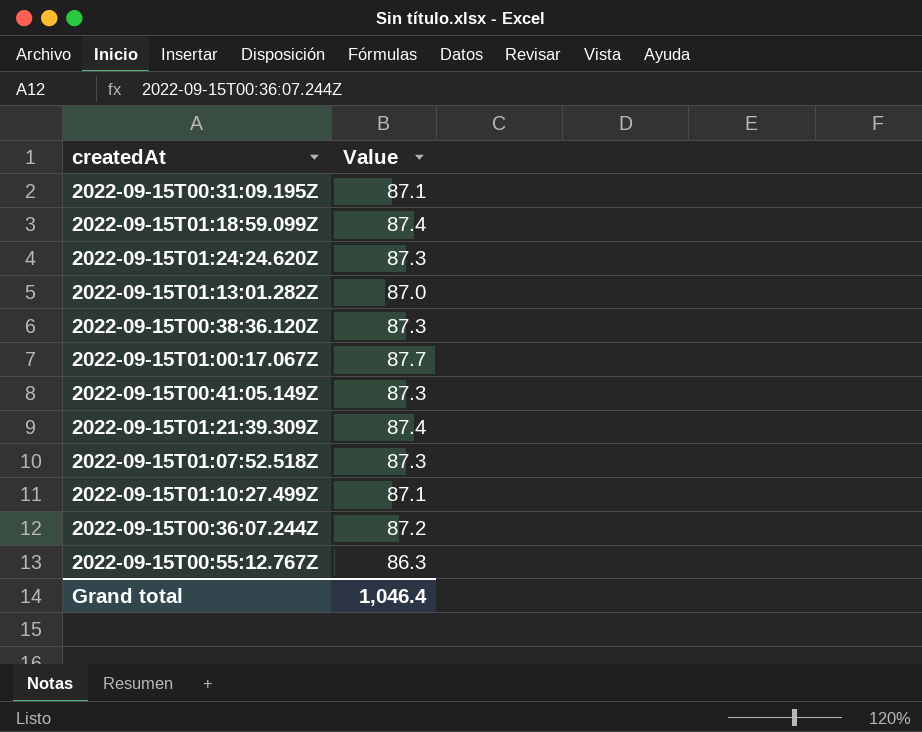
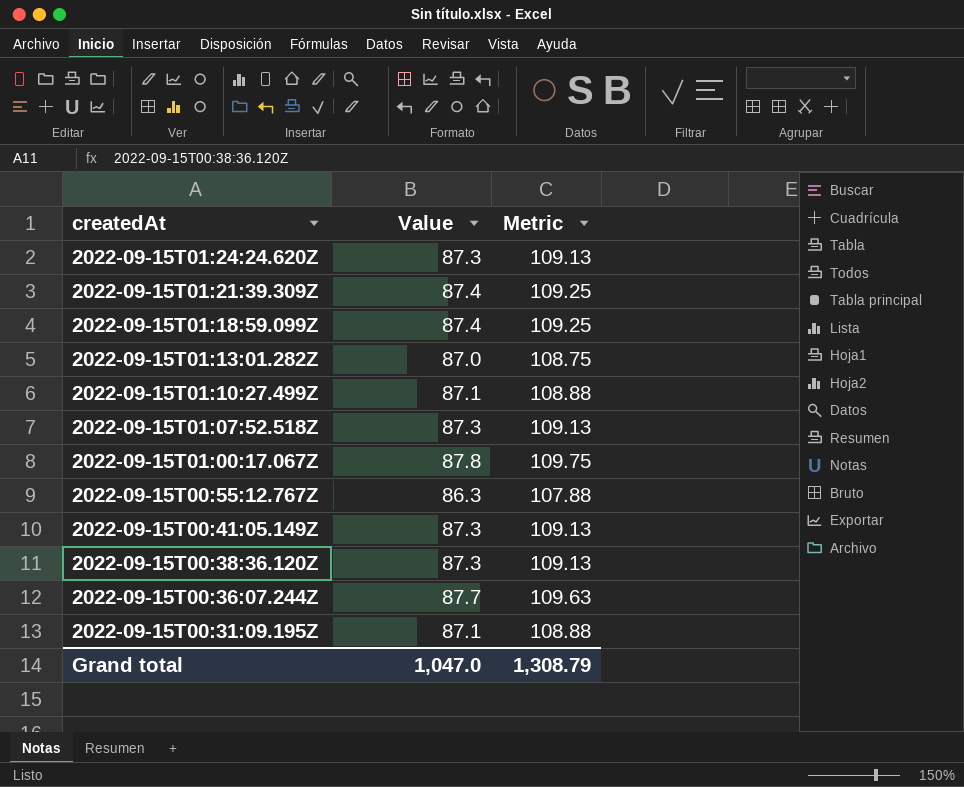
row order: none -> createdAt descending
column Metric | formula: none -> [Value] * 1.25
2022-09-15T01:00:17.067Z | Value: 87.7 -> 87.8
2022-09-15T00:36:07.244Z | Value: 87.2 -> 87.7
Grand total | Value: 1,046.4 -> 1,047.0

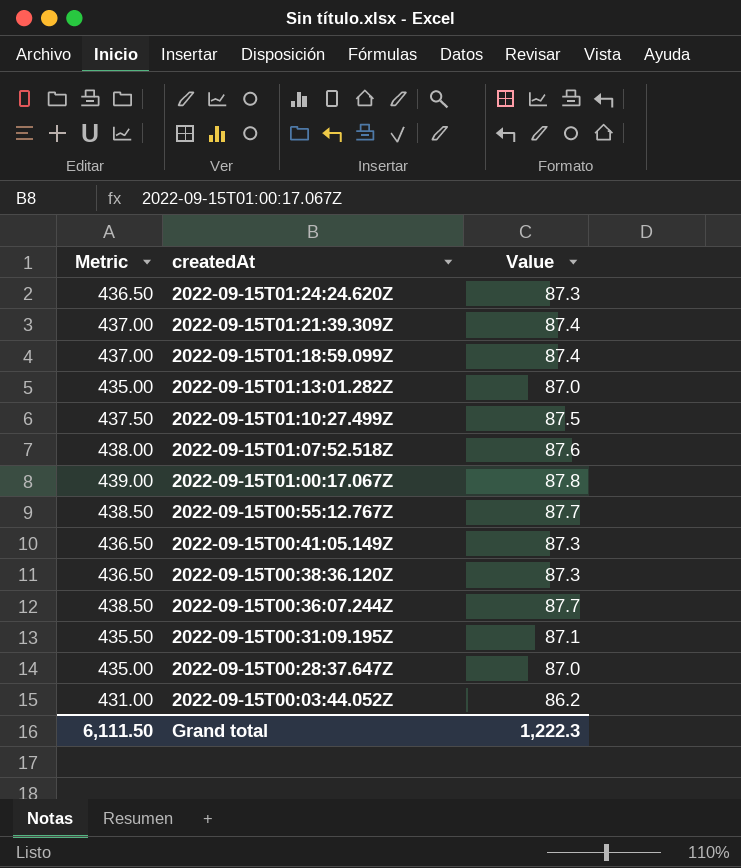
column Metric | formula: [Value] * 1.25 -> [Value] * 5
column Metric | position: 3 -> 1
2022-09-15T01:10:27.499Z | Value: 87.1 -> 87.5
2022-09-15T01:07:52.518Z | Value: 87.3 -> 87.6
2022-09-15T00:55:12.767Z | Value: 86.3 -> 87.7
row 2022-09-15T00:28:37.647Z: none -> 435.00 | 87.0
row 2022-09-15T00:03:44.052Z: none -> 431.00 | 86.2
Grand total | Metric: 1,308.79 -> 6,111.50
Grand total | Value: 1,047.0 -> 1,222.3

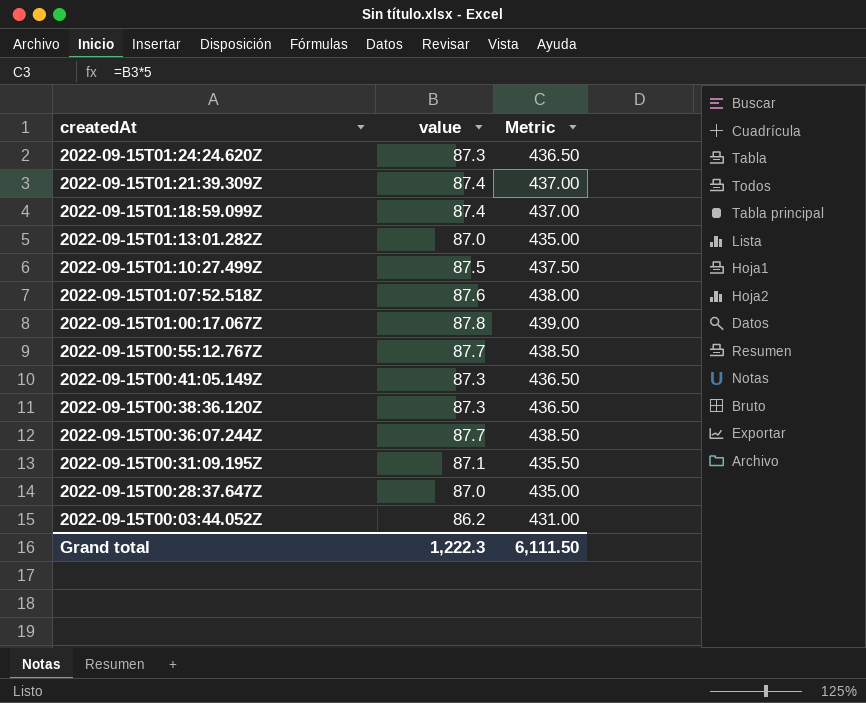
column name: Value -> value
column Metric | position: 1 -> 3

